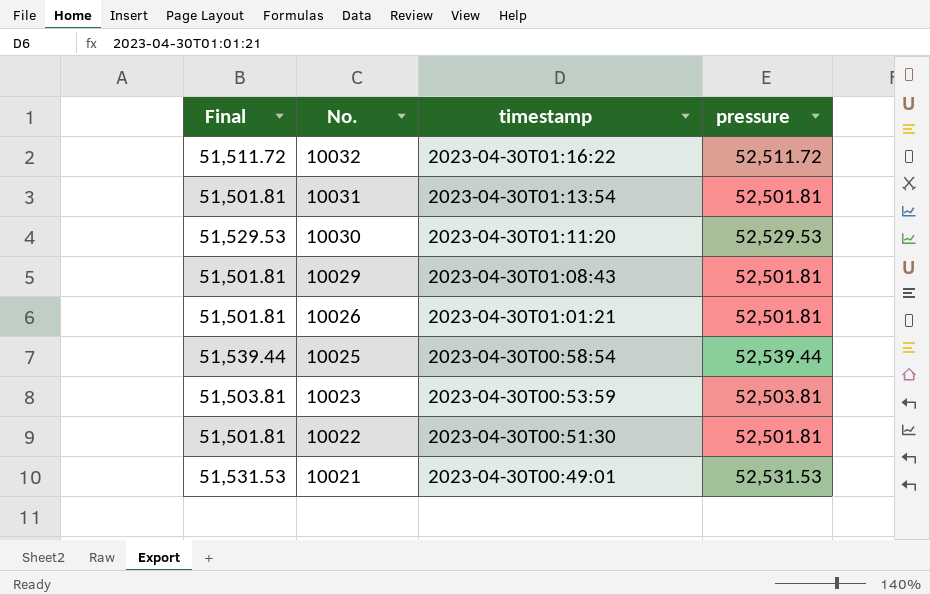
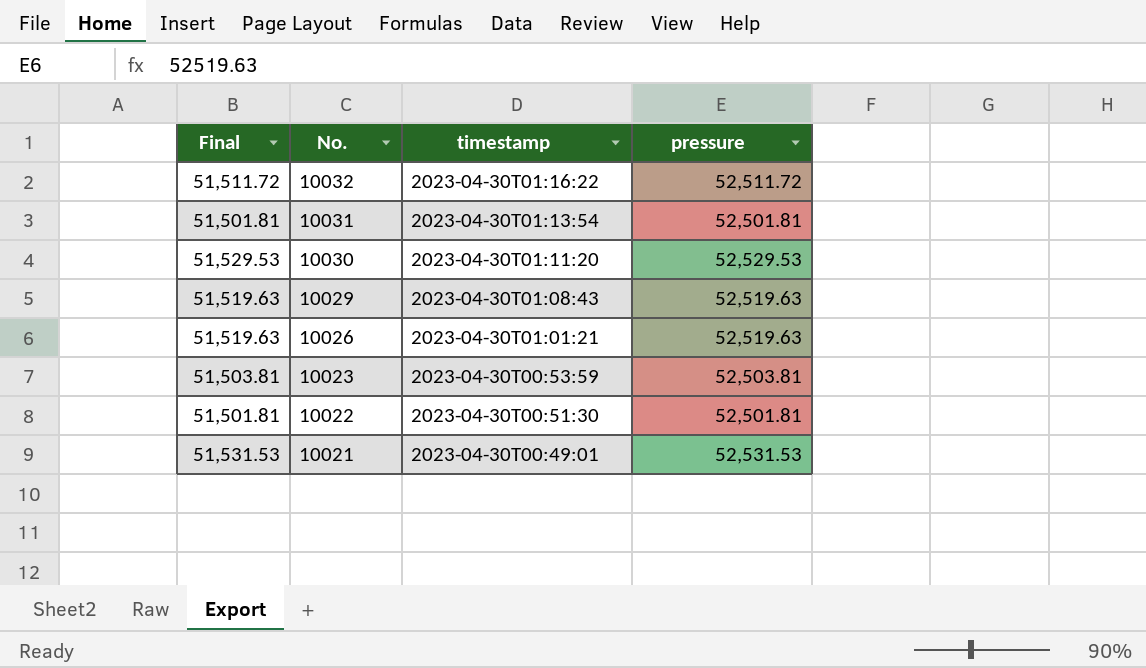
row 10025: 51,539.44 | 2023-04-30T00:58:54 | 52,539.44 -> none
10029 | Final: 51,501.81 -> 51,519.63
10029 | pressure: 52,501.81 -> 52,519.63
10026 | Final: 51,501.81 -> 51,519.63
10026 | pressure: 52,501.81 -> 52,519.63

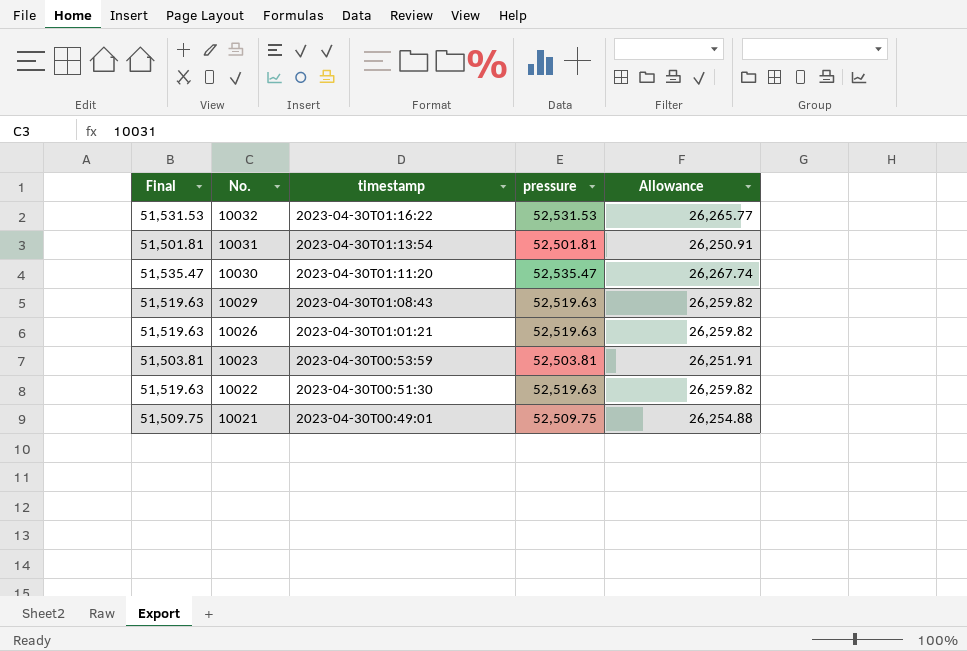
column Allowance | formula: none -> [pressure] * 0.5
10032 | Final: 51,511.72 -> 51,531.53
10032 | pressure: 52,511.72 -> 52,531.53
10030 | Final: 51,529.53 -> 51,535.47
10030 | pressure: 52,529.53 -> 52,535.47
10022 | Final: 51,501.81 -> 51,519.63
10022 | pressure: 52,501.81 -> 52,519.63
10021 | Final: 51,531.53 -> 51,509.75
10021 | pressure: 52,531.53 -> 52,509.75

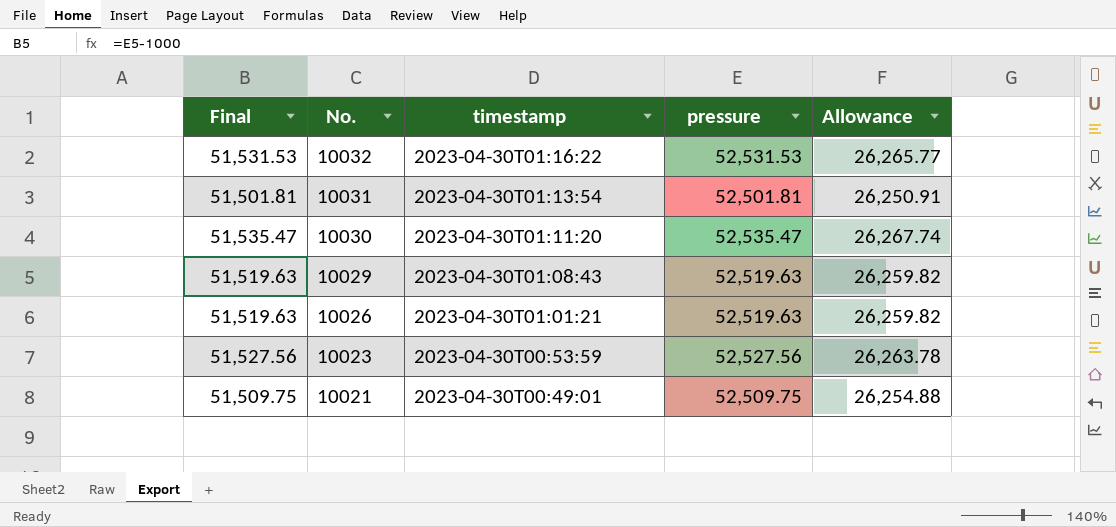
row 10022: 51,519.63 | 2023-04-30T00:51:30 | 52,519.63 | 26,259.82 -> none
10023 | Final: 51,503.81 -> 51,527.56
10023 | pressure: 52,503.81 -> 52,527.56
10023 | Allowance: 26,251.91 -> 26,263.78

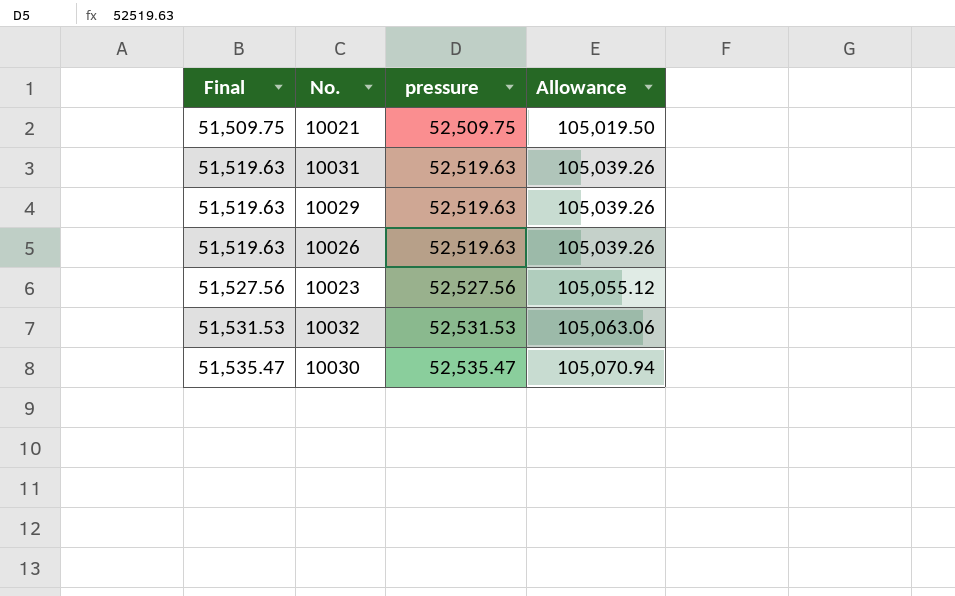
row order: No. descending -> Final ascending
column timestamp | position: 3 -> none
column Allowance | formula: [pressure] * 0.5 -> [pressure] * 2
10031 | Final: 51,501.81 -> 51,519.63
10031 | pressure: 52,501.81 -> 52,519.63

